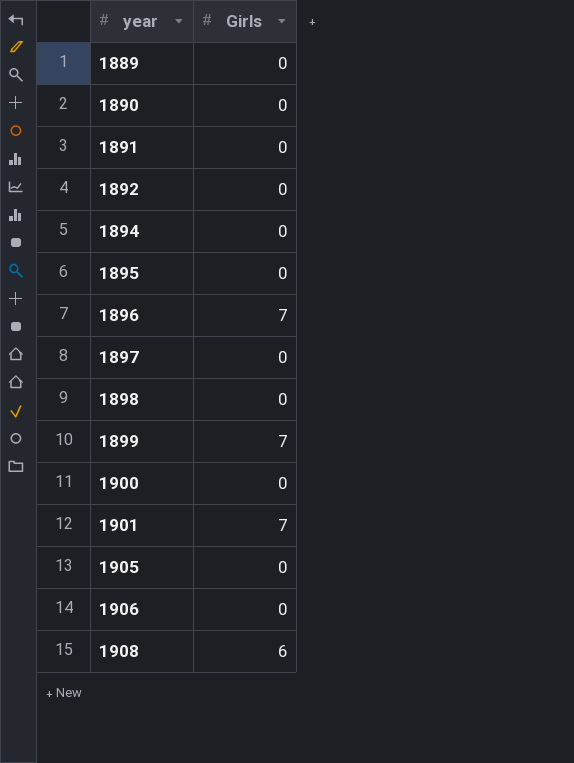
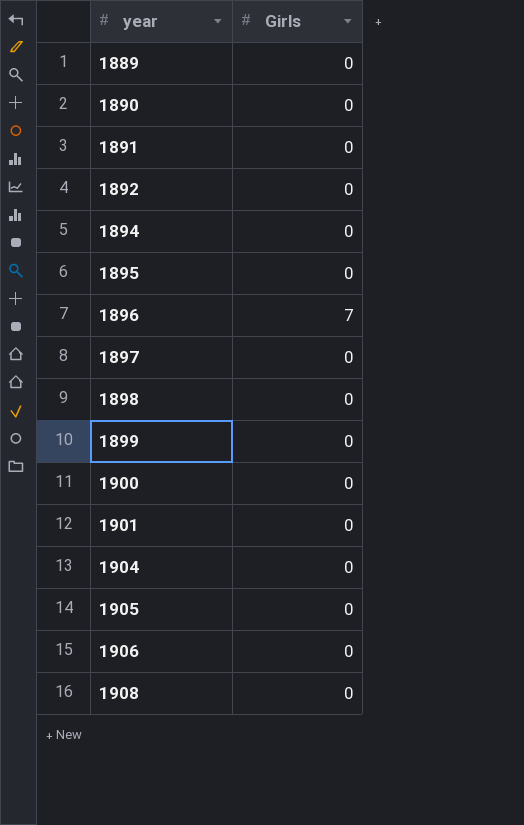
1899 | Girls: 7 -> 0
1901 | Girls: 7 -> 0
row 1904: none -> 0
1908 | Girls: 6 -> 0

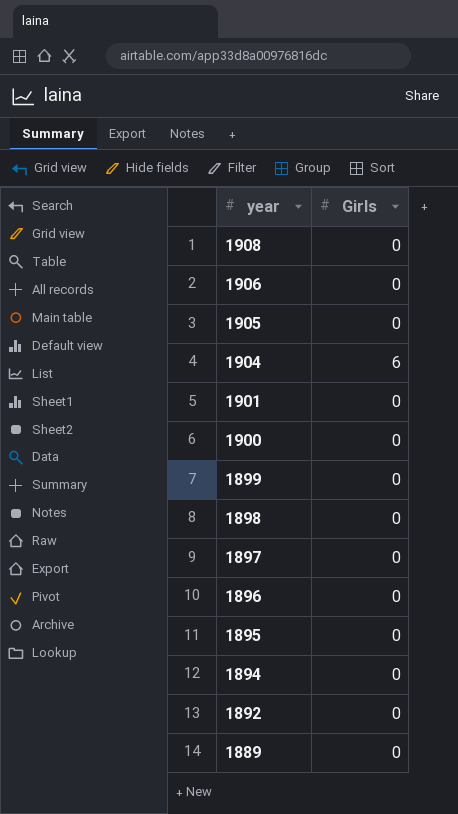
row order: year ascending -> year descending
row 1890: 0 -> none
row 1891: 0 -> none
1904 | Girls: 0 -> 6
1896 | Girls: 7 -> 0

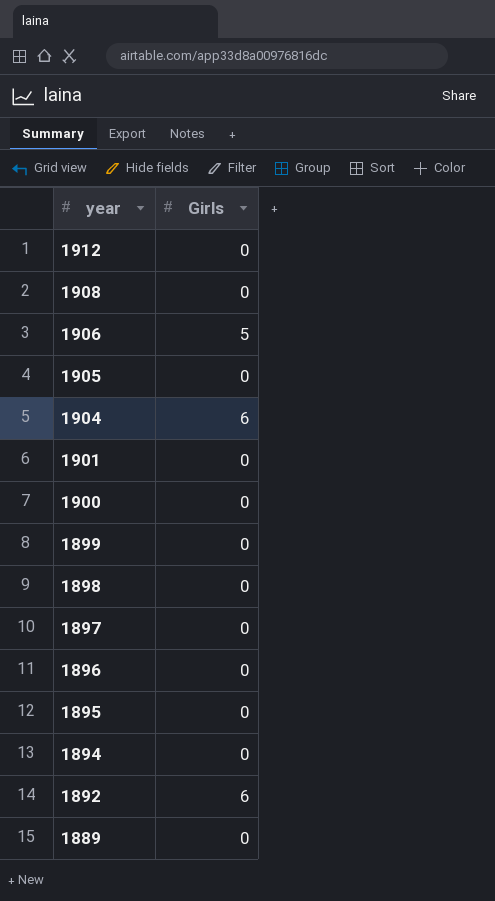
row 1912: none -> 0
1906 | Girls: 0 -> 5
1892 | Girls: 0 -> 6

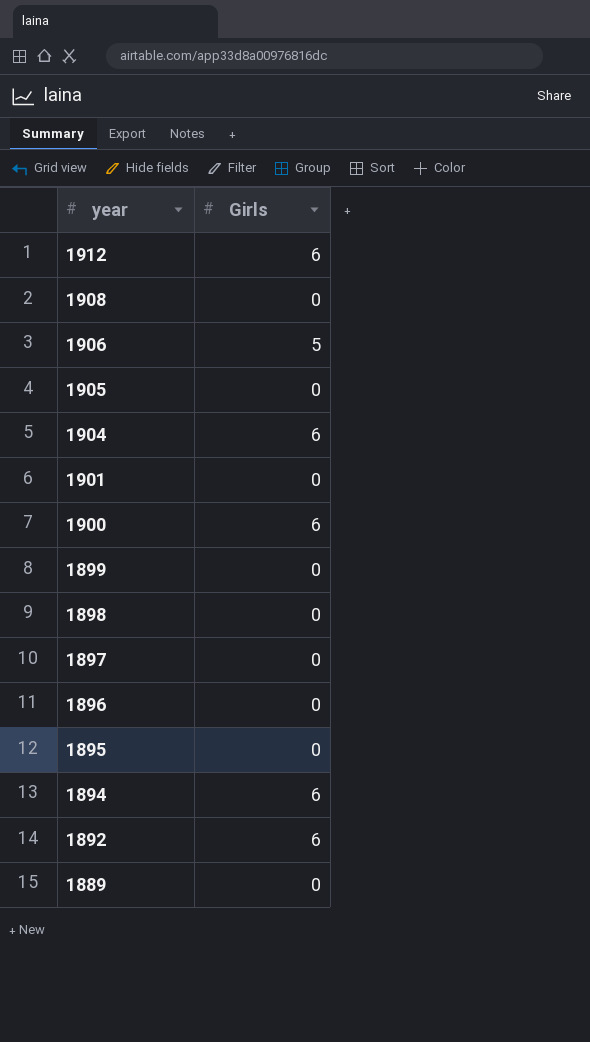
1912 | Girls: 0 -> 6
1900 | Girls: 0 -> 6
1894 | Girls: 0 -> 6

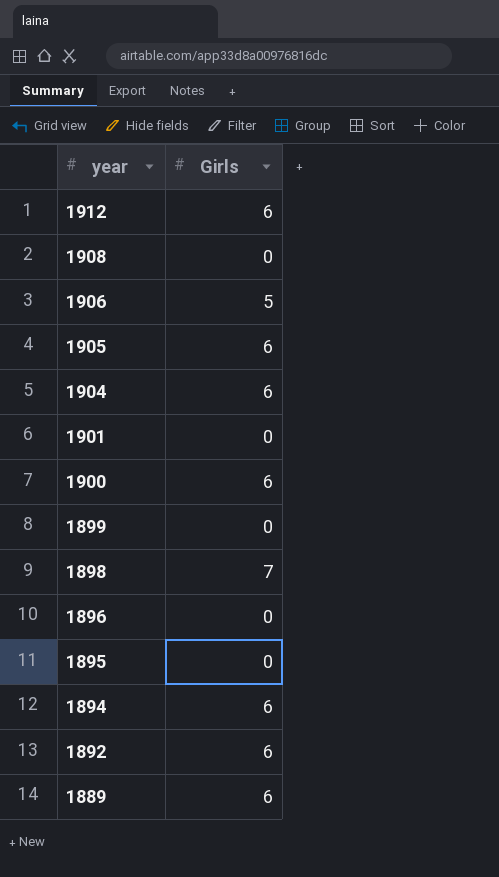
row 1897: 0 -> none
1905 | Girls: 0 -> 6
1898 | Girls: 0 -> 7
1889 | Girls: 0 -> 6

